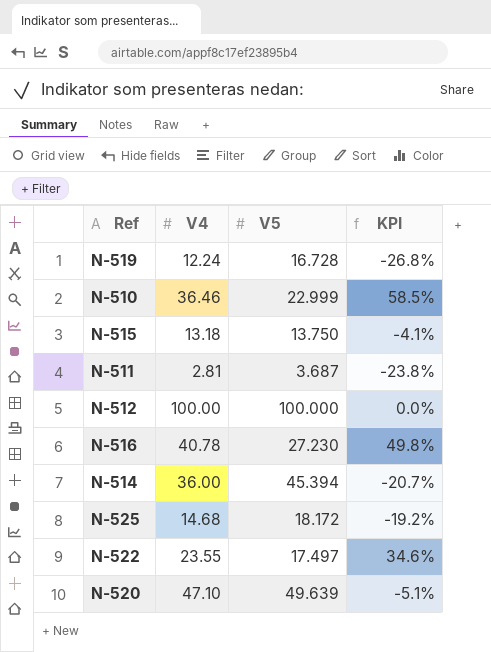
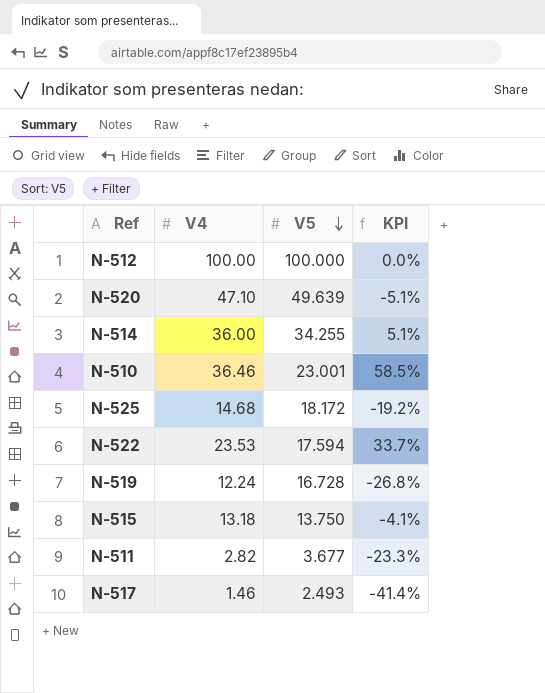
row order: none -> V5 descending
row N-516: 40.78 | 27.230 | 49.8% -> none
N-514 | V5: 45.394 -> 34.255
N-514 | KPI: -20.7% -> 5.1%
N-510 | V5: 22.999 -> 23.001
N-522 | V4: 23.55 -> 23.53
N-522 | V5: 17.497 -> 17.594
N-522 | KPI: 34.6% -> 33.7%
N-511 | V4: 2.81 -> 2.82
N-511 | V5: 3.687 -> 3.677
N-511 | KPI: -23.8% -> -23.3%
row N-517: none -> 1.46 | 2.493 | -41.4%

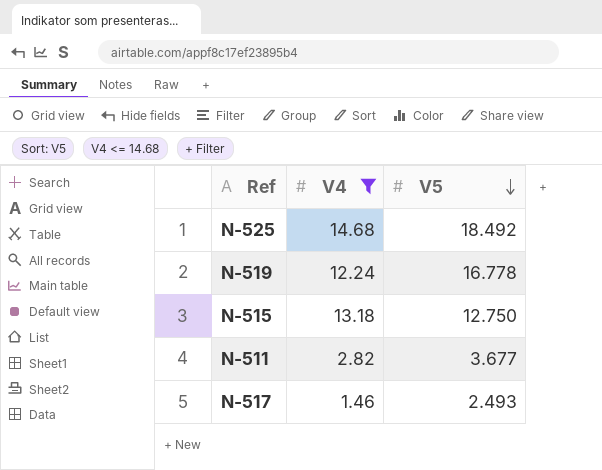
filter: none -> V4 <= 14.68
column KPI | formula: ([V4] - [V5]) / [V5] -> none
N-525 | V5: 18.172 -> 18.492
N-519 | V5: 16.728 -> 16.778
N-515 | V5: 13.750 -> 12.750

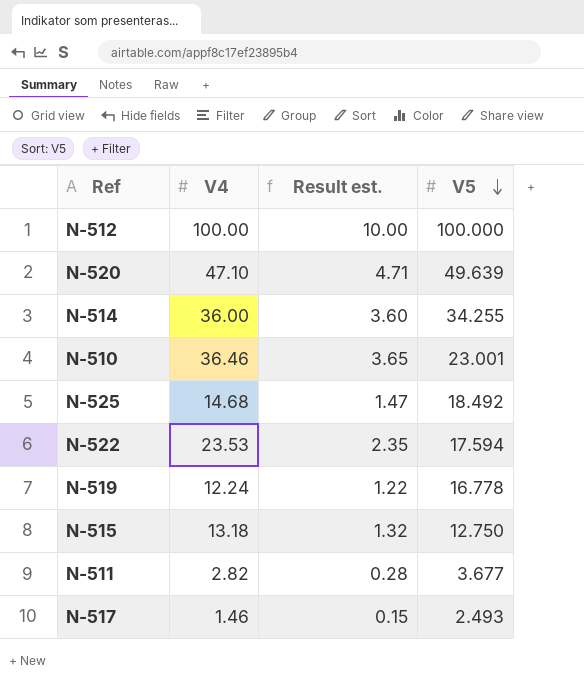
filter: V4 <= 14.68 -> none
column Result est. | formula: none -> [V4] * 0.1

